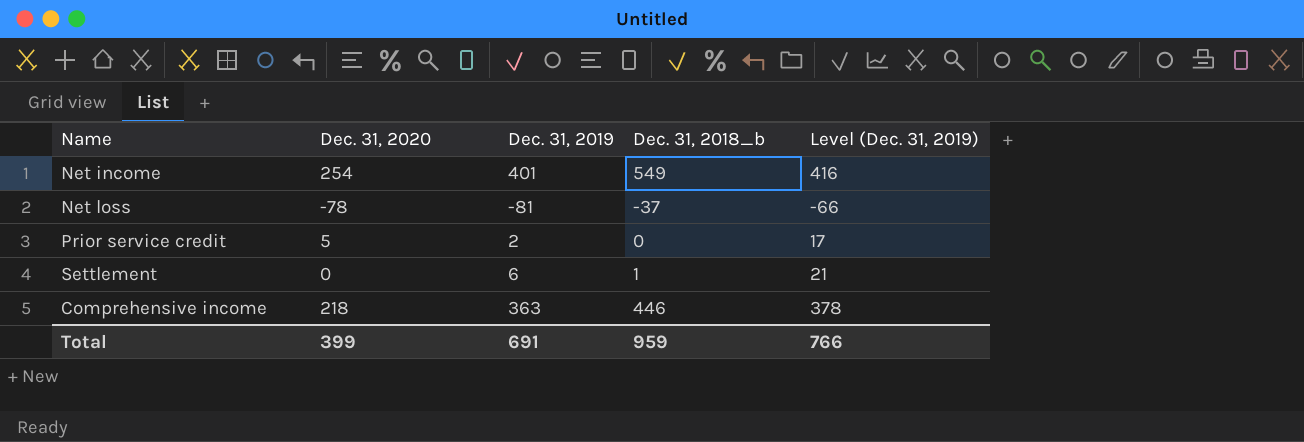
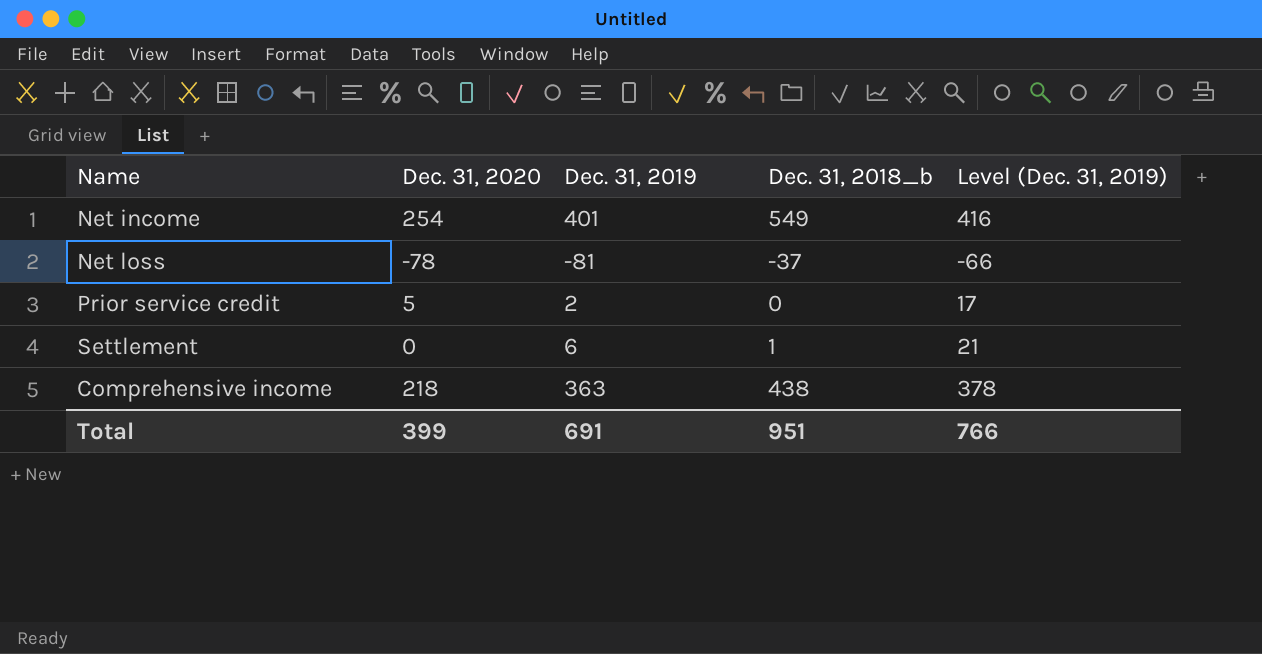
Comprehensive income | Dec. 31, 2018_b: 446 -> 438
Total | Dec. 31, 2018_b: 959 -> 951

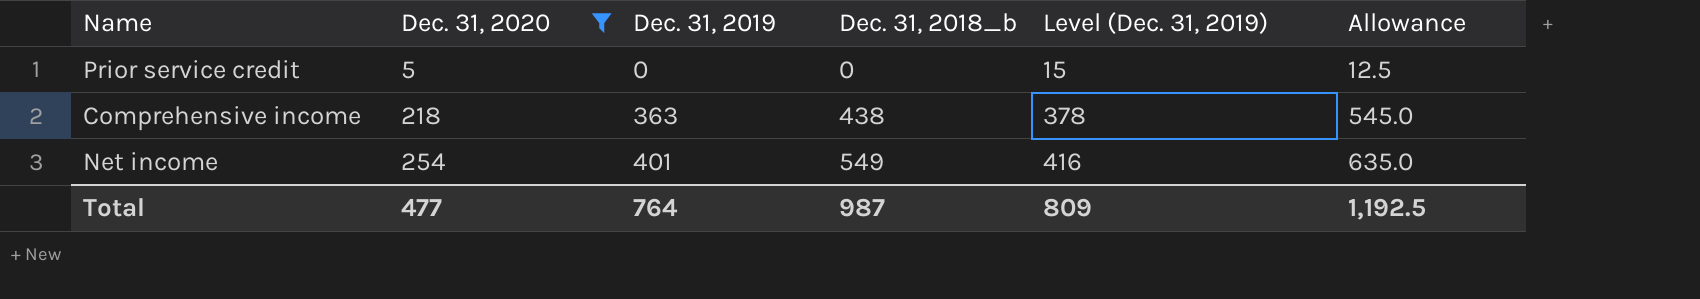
filter: none -> Dec. 31, 2020 >= 5
row order: none -> Dec. 31, 2020 ascending
column Allowance | formula: none -> [Dec. 31, 2020] * 2.5
Prior service credit | Dec. 31, 2019: 2 -> 0
Prior service credit | Level (Dec. 31, 2019): 17 -> 15
Total | Dec. 31, 2020: 399 -> 477
Total | Dec. 31, 2019: 691 -> 764
Total | Dec. 31, 2018_b: 951 -> 987
Total | Level (Dec. 31, 2019): 766 -> 809

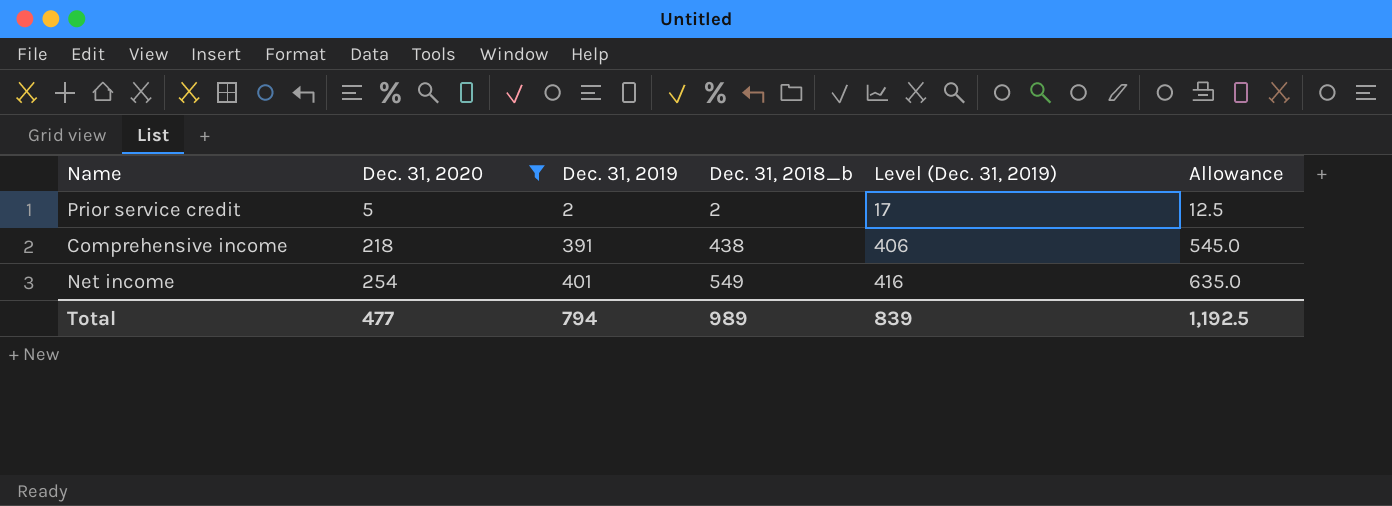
Prior service credit | Dec. 31, 2019: 0 -> 2
Prior service credit | Dec. 31, 2018_b: 0 -> 2
Prior service credit | Level (Dec. 31, 2019): 15 -> 17
Comprehensive income | Dec. 31, 2019: 363 -> 391
Comprehensive income | Level (Dec. 31, 2019): 378 -> 406
Total | Dec. 31, 2019: 764 -> 794
Total | Dec. 31, 2018_b: 987 -> 989
Total | Level (Dec. 31, 2019): 809 -> 839

